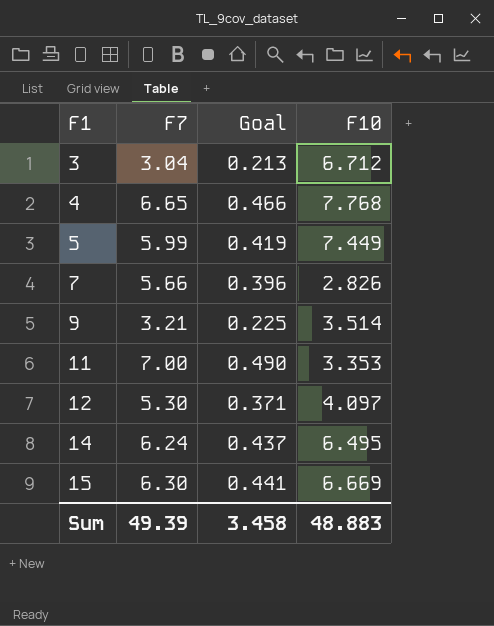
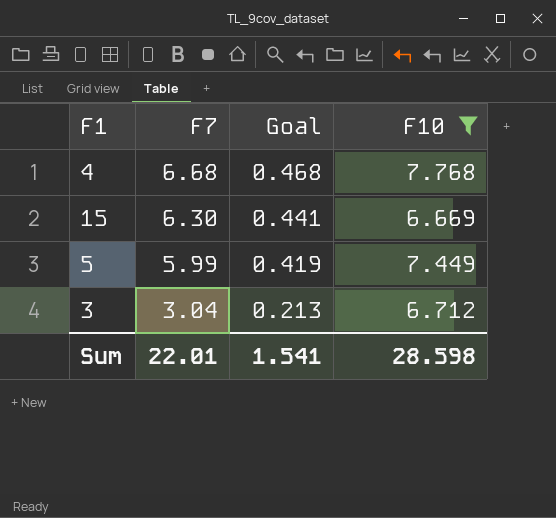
filter: none -> F10 >= 6.669
row order: F1 ascending -> F7 descending
4 | F7: 6.65 -> 6.68
4 | Goal: 0.466 -> 0.468
Sum | F7: 49.39 -> 22.01
Sum | Goal: 3.458 -> 1.541
Sum | F10: 48.883 -> 28.598

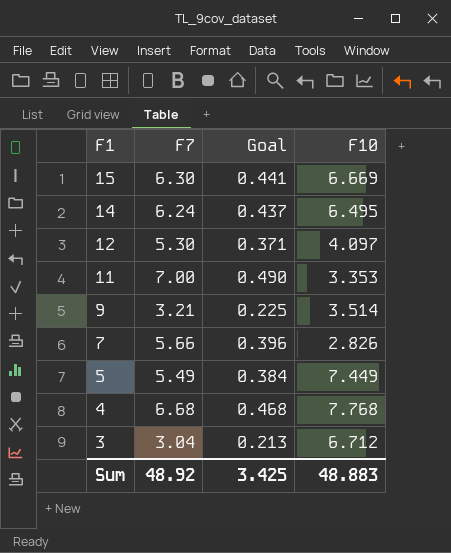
filter: F10 >= 6.669 -> none
row order: F7 descending -> F1 descending
5 | F7: 5.99 -> 5.49
5 | Goal: 0.419 -> 0.384
Sum | F7: 22.01 -> 48.92
Sum | Goal: 1.541 -> 3.425
Sum | F10: 28.598 -> 48.883

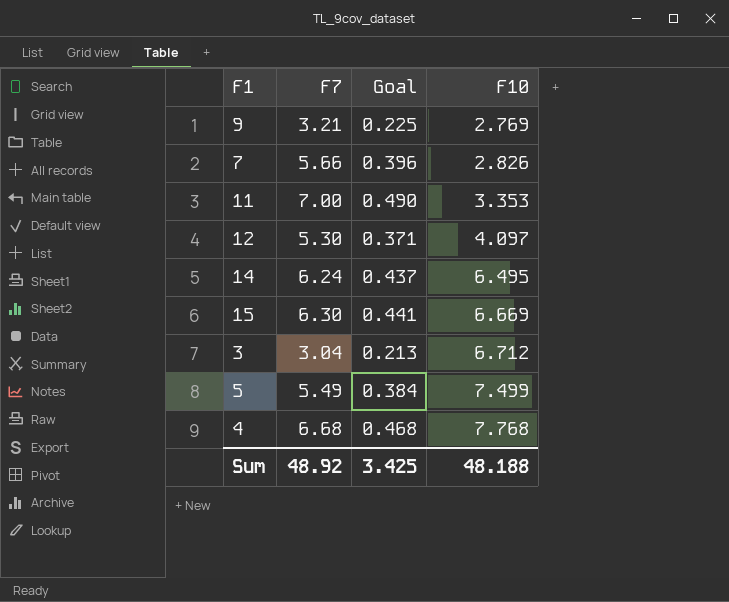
row order: F1 descending -> F10 ascending
9 | F10: 3.514 -> 2.769
5 | F10: 7.449 -> 7.499
Sum | F10: 48.883 -> 48.188

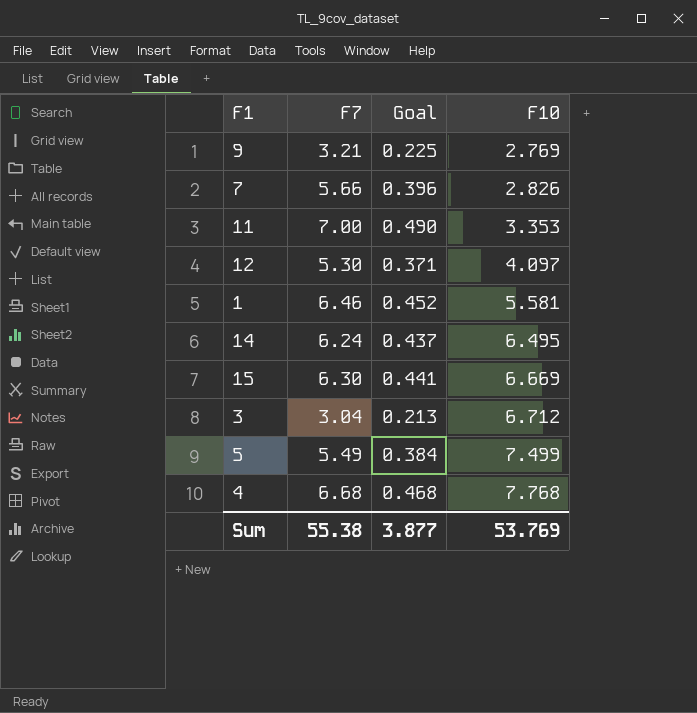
row 1: none -> 6.46 | 0.452 | 5.581
Sum | F7: 48.92 -> 55.38
Sum | Goal: 3.425 -> 3.877
Sum | F10: 48.188 -> 53.769

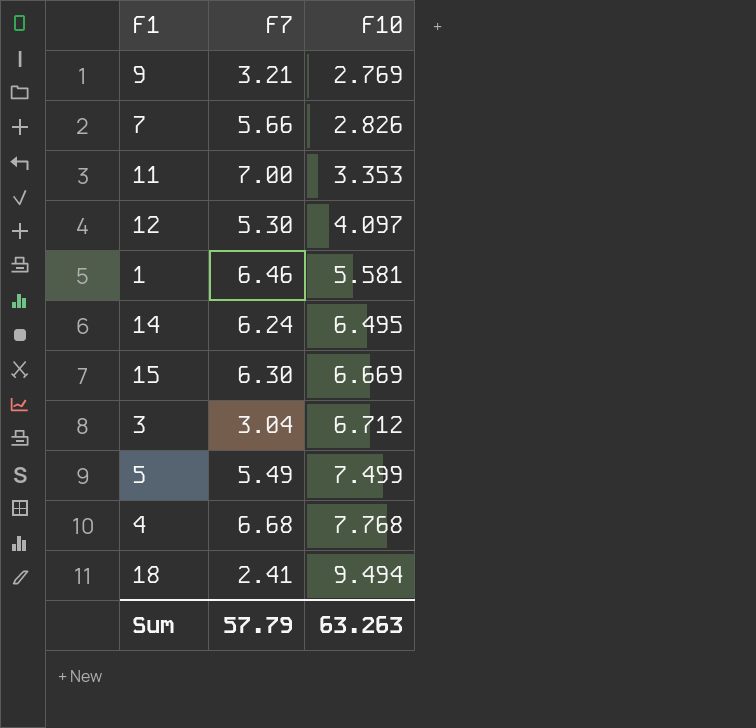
column Goal | formula: [F7] * 0.07 -> none
row 18: none -> 2.41 | 9.494
Sum | F7: 55.38 -> 57.79
Sum | F10: 53.769 -> 63.263

